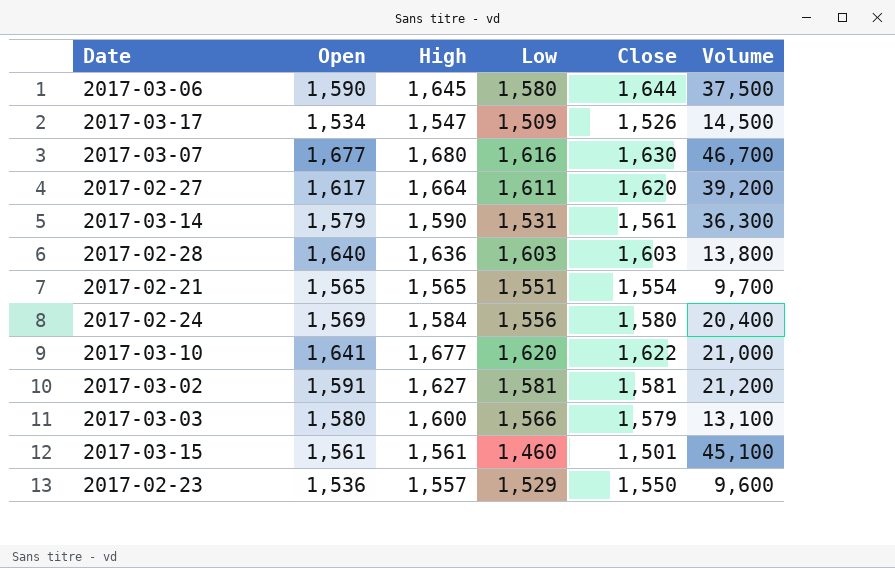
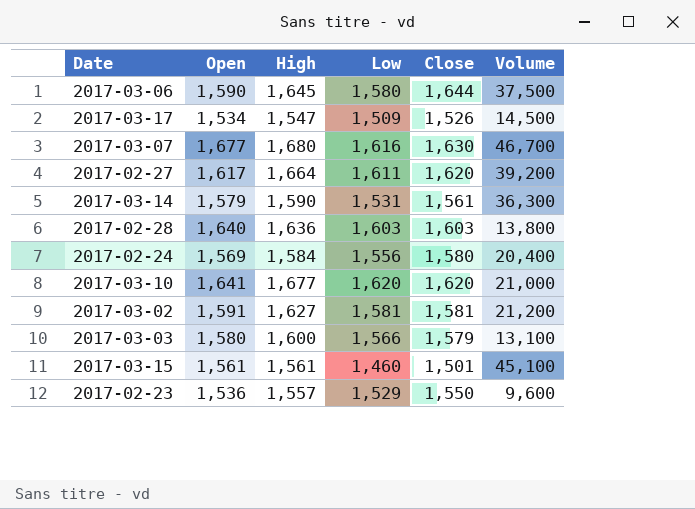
row 2017-02-21: 1,565 | 1,565 | 1,551 | 1,554 | 9,700 -> none
2017-03-10 | Close: 1,622 -> 1,620

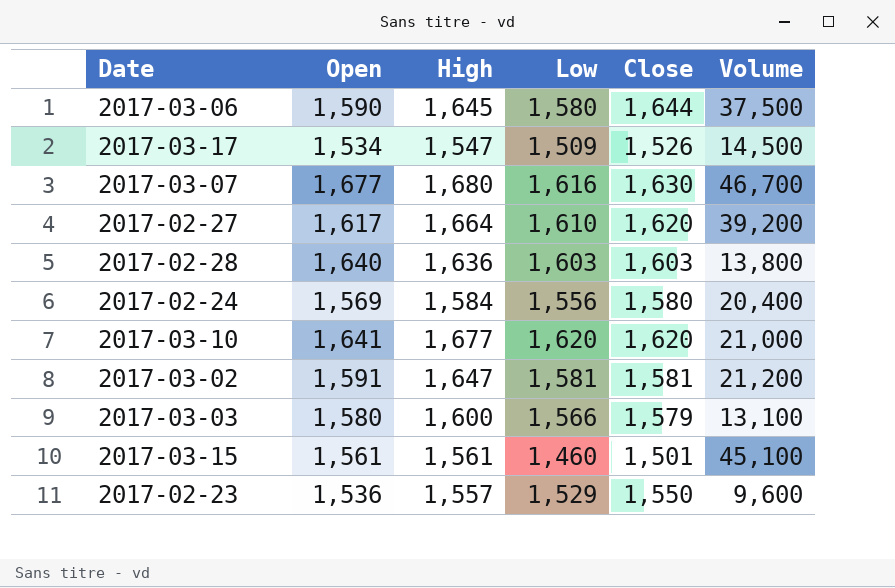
row 2017-03-14: 1,579 | 1,590 | 1,531 | 1,561 | 36,300 -> none
2017-02-27 | Low: 1,611 -> 1,610
2017-03-02 | High: 1,627 -> 1,647

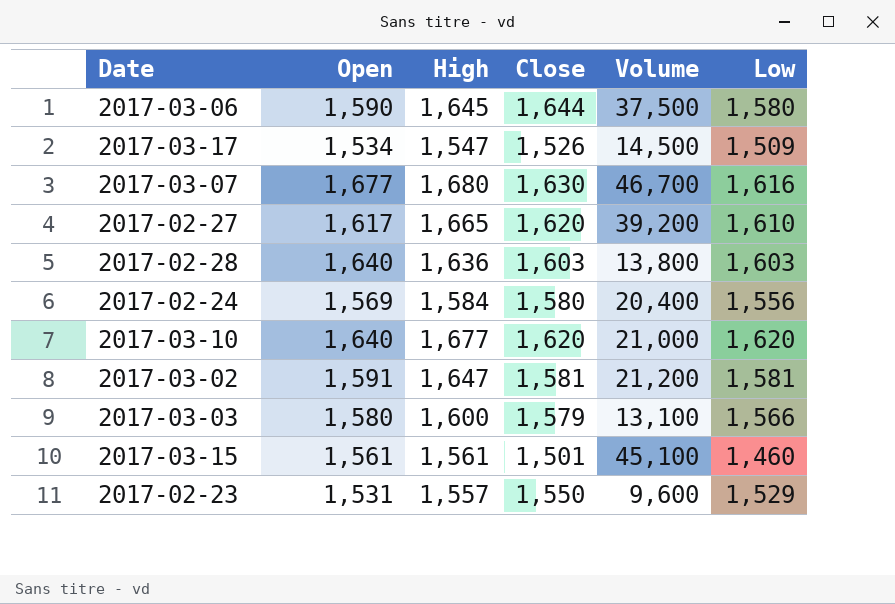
column Low | position: 4 -> 6
2017-02-27 | High: 1,664 -> 1,665
2017-03-10 | Open: 1,641 -> 1,640
2017-02-23 | Open: 1,536 -> 1,531

